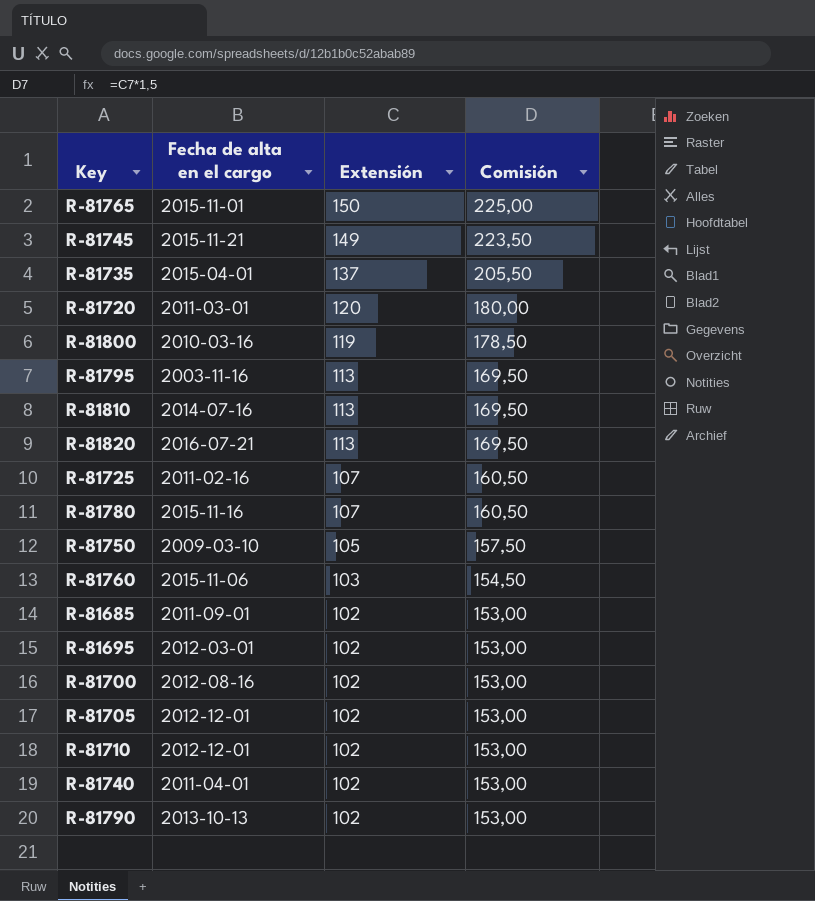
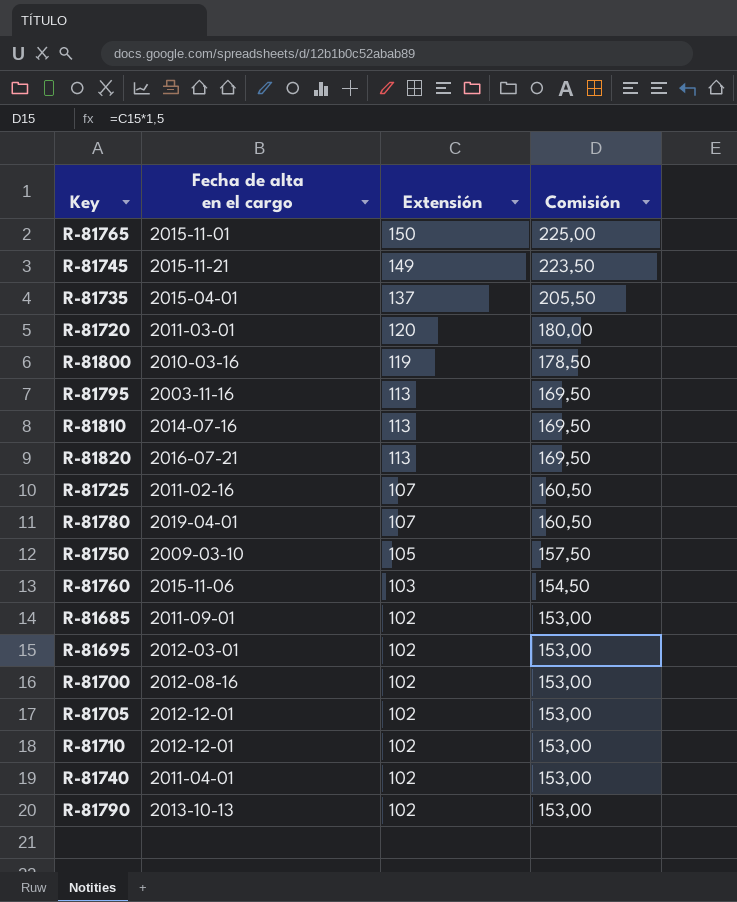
R-81780 | Fecha de alta en el cargo: 2015-11-16 -> 2019-04-01

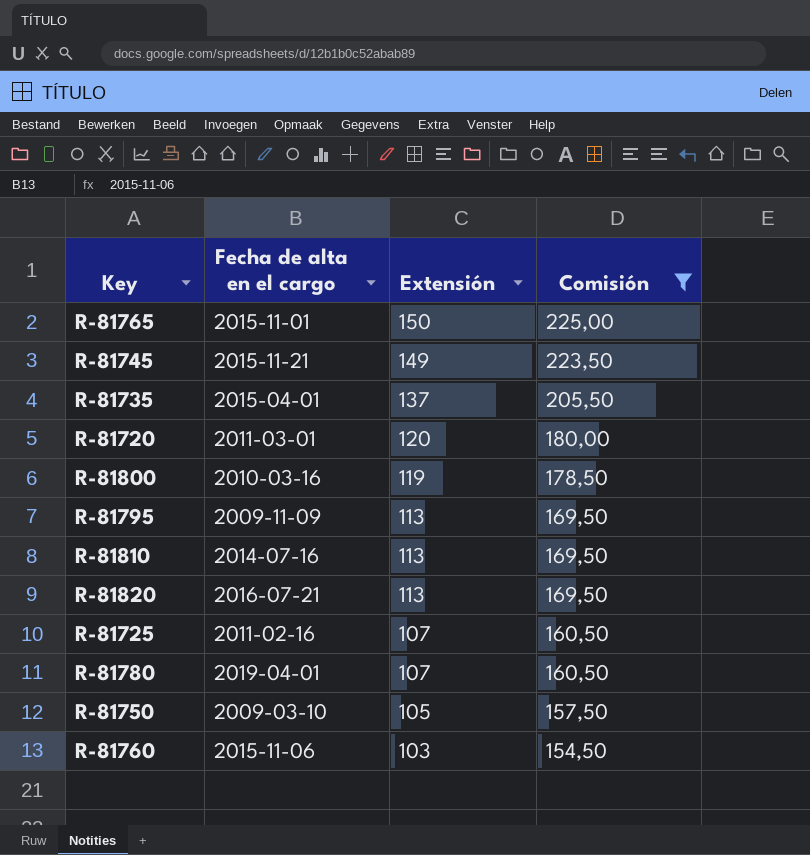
filter: none -> Comisión != 153,00
R-81795 | Fecha de alta en el cargo: 2003-11-16 -> 2009-11-09

